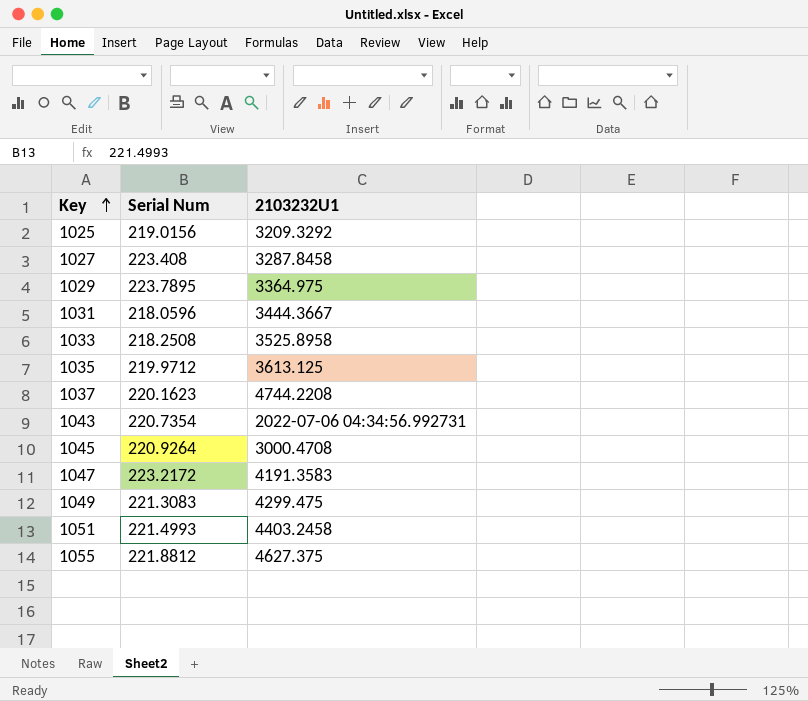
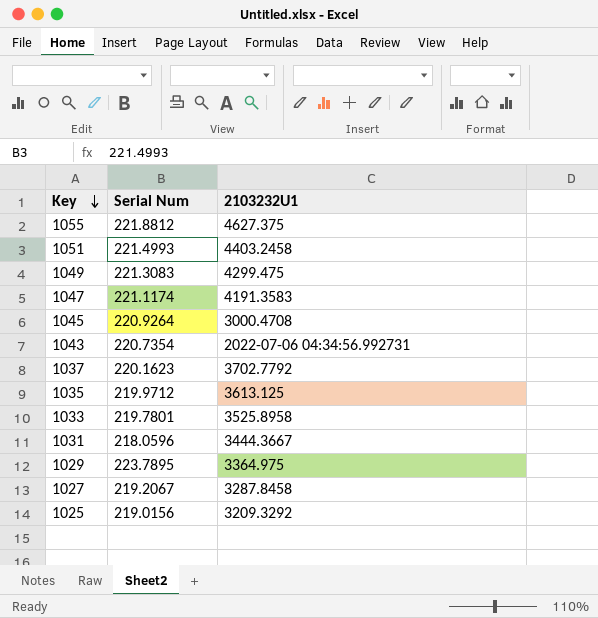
row order: Key ascending -> Key descending
1047 | Serial Num: 223.2172 -> 221.1174
1037 | 2103232U1: 4744.2208 -> 3702.7792
1033 | Serial Num: 218.2508 -> 219.7801
1027 | Serial Num: 223.408 -> 219.2067

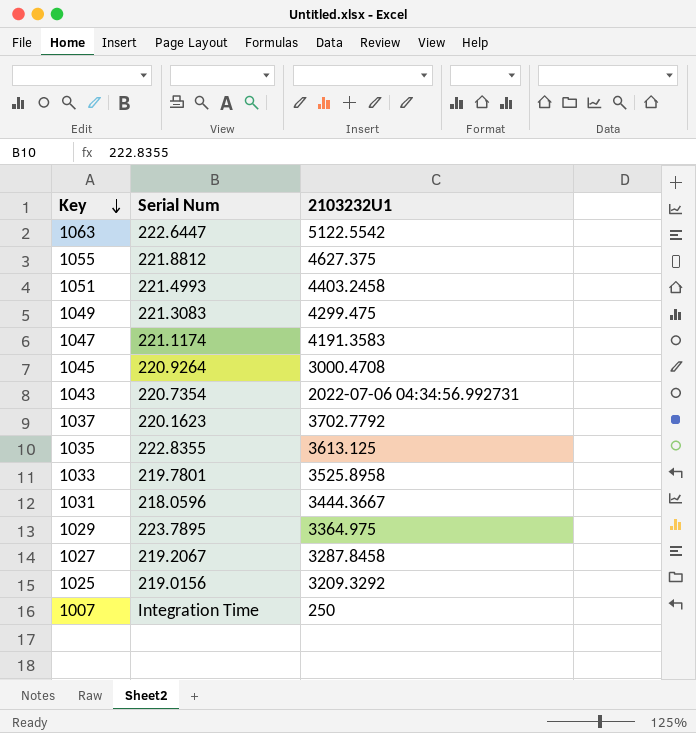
row 1063: none -> 222.6447 | 5122.5542
1035 | Serial Num: 219.9712 -> 222.8355
row 1007: none -> Integration Time | 250

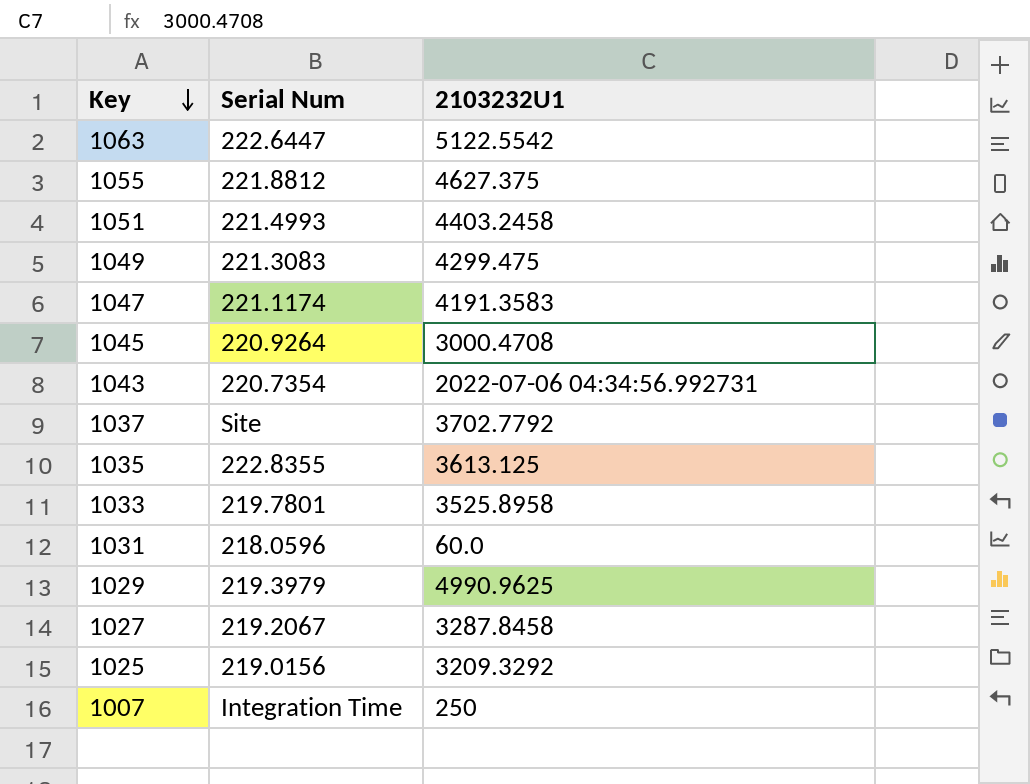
1037 | Serial Num: 220.1623 -> Site
1031 | 2103232U1: 3444.3667 -> 60.0
1029 | Serial Num: 223.7895 -> 219.3979
1029 | 2103232U1: 3364.975 -> 4990.9625

